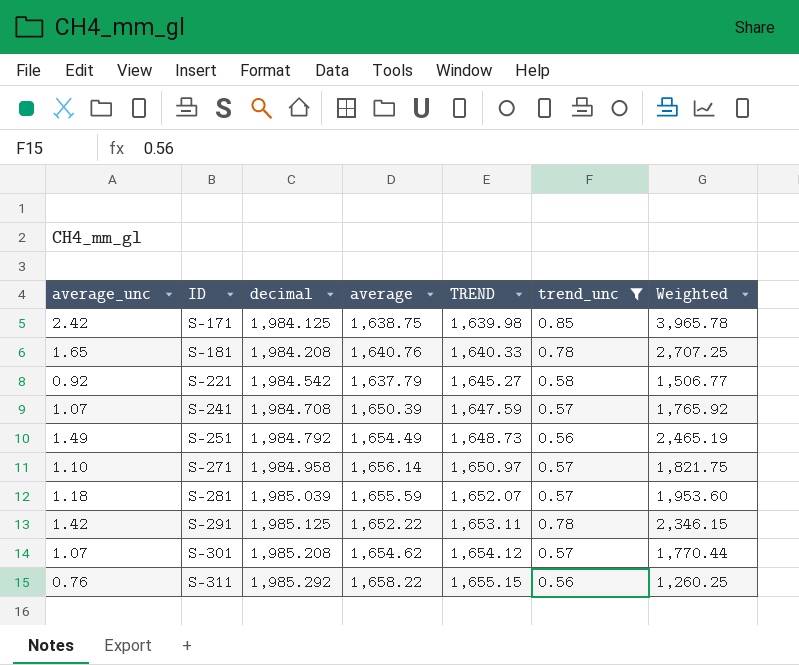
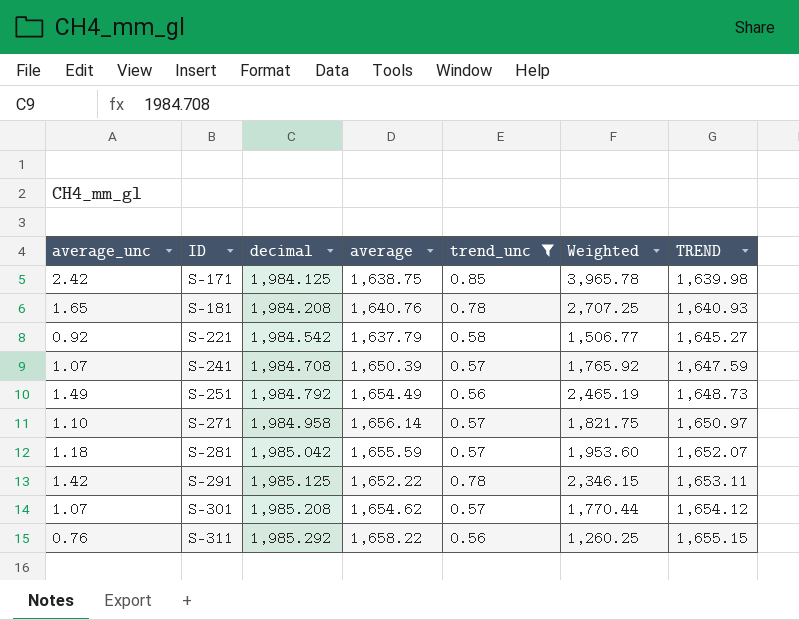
column TREND | position: 5 -> 7
S-181 | TREND: 1,640.33 -> 1,640.93
S-281 | decimal: 1,985.039 -> 1,985.042

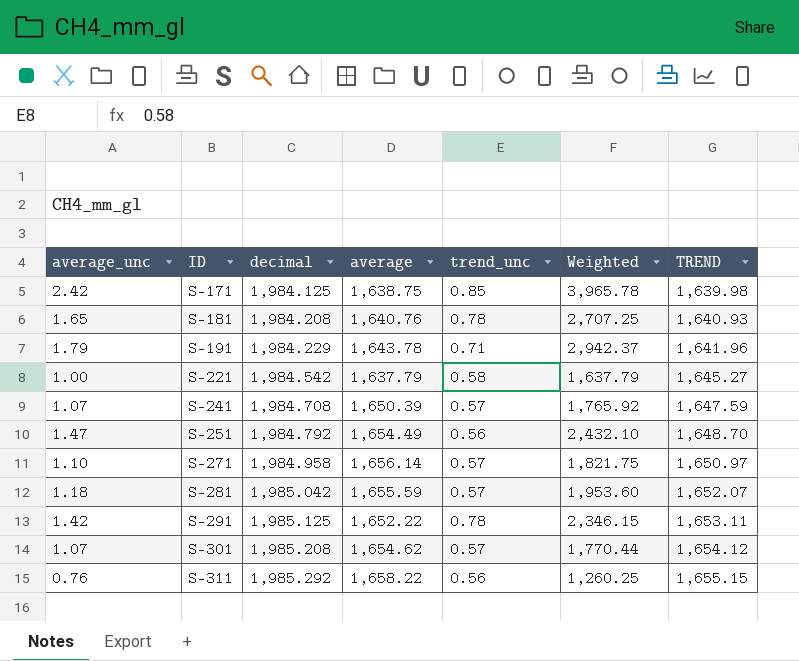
filter: trend_unc != 0.71 -> none
S-221 | average_unc: 0.92 -> 1.00
S-221 | Weighted: 1,506.77 -> 1,637.79
S-251 | average_unc: 1.49 -> 1.47
S-251 | Weighted: 2,465.19 -> 2,432.10
S-251 | TREND: 1,648.73 -> 1,648.70

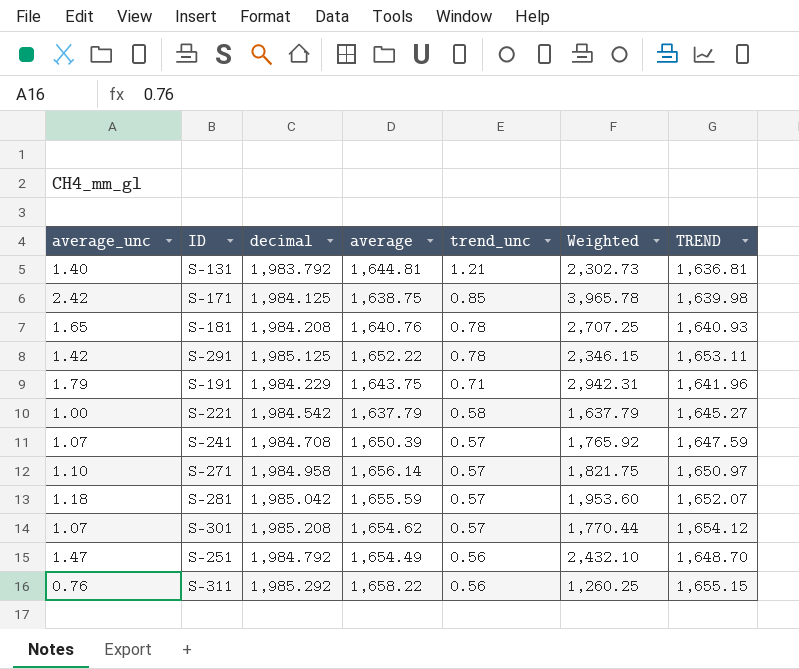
row order: ID ascending -> trend_unc descending
row S-131: none -> 1.40 | 1,983.792 | 1,644.81 | 1.21 | 2,302.73 | 1,636.81
S-191 | average: 1,643.78 -> 1,643.75
S-191 | Weighted: 2,942.37 -> 2,942.31

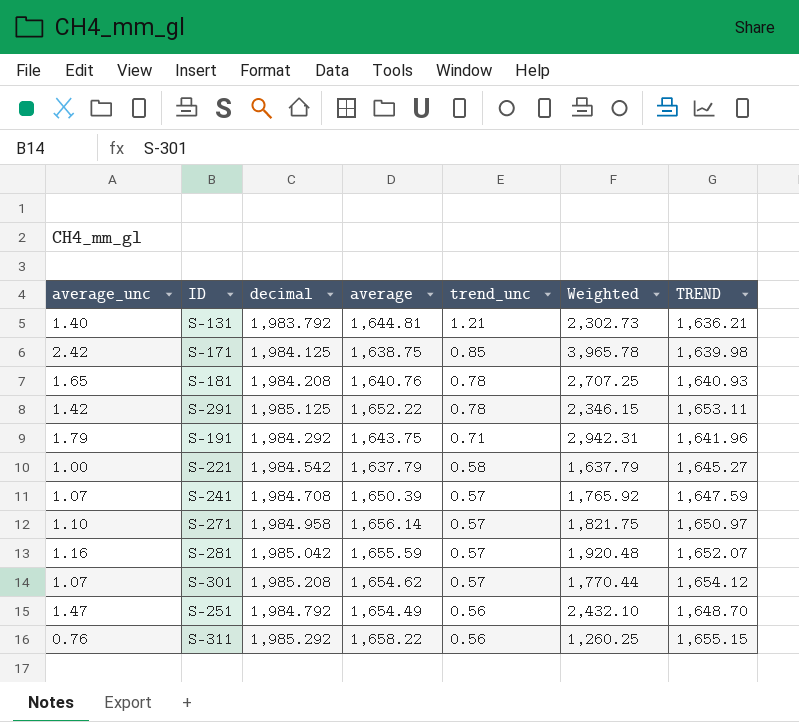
S-131 | TREND: 1,636.81 -> 1,636.21
S-191 | decimal: 1,984.229 -> 1,984.292
S-281 | average_unc: 1.18 -> 1.16
S-281 | Weighted: 1,953.60 -> 1,920.48

